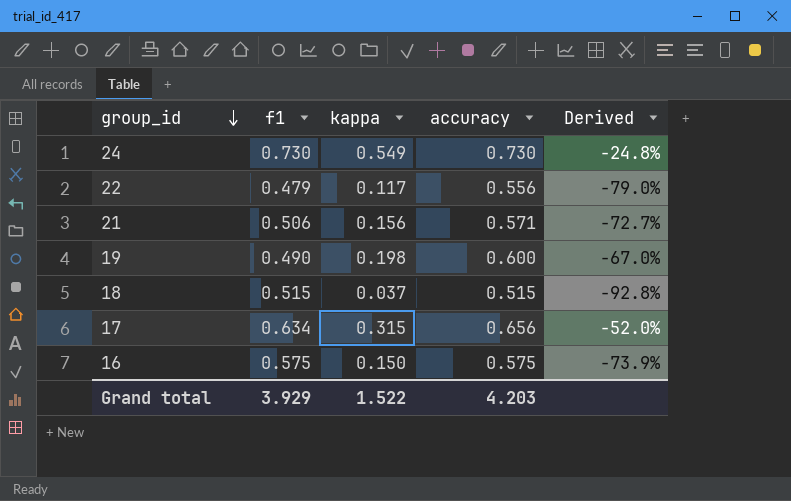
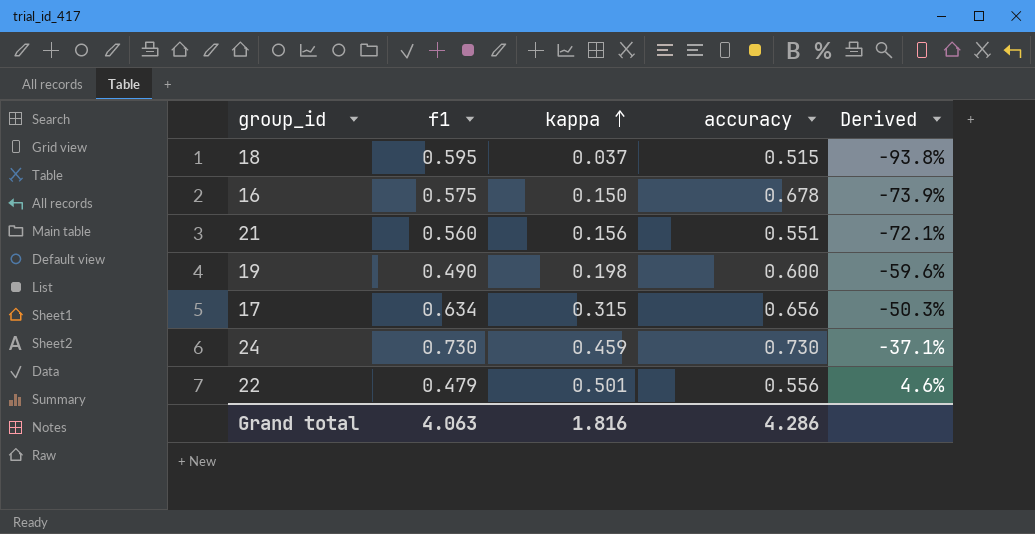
row order: group_id descending -> kappa ascending
column Derived | formula: ([kappa] - [accuracy]) / [accuracy] -> ([kappa] - [f1]) / [f1]
18 | f1: 0.515 -> 0.595
16 | accuracy: 0.575 -> 0.678
21 | f1: 0.506 -> 0.560
21 | accuracy: 0.571 -> 0.551
24 | kappa: 0.549 -> 0.459
22 | kappa: 0.117 -> 0.501
Grand total | f1: 3.929 -> 4.063
Grand total | kappa: 1.522 -> 1.816
Grand total | accuracy: 4.203 -> 4.286

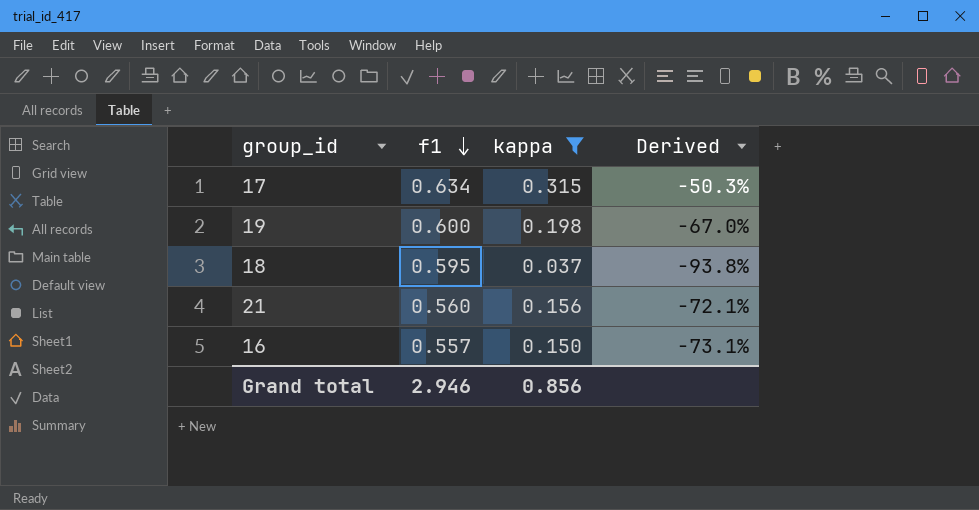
filter: none -> kappa <= 0.315
row order: kappa ascending -> f1 descending
column accuracy | position: 4 -> none
19 | f1: 0.490 -> 0.600
19 | Derived: -59.6% -> -67.0%
16 | f1: 0.575 -> 0.557
16 | Derived: -73.9% -> -73.1%
Grand total | f1: 4.063 -> 2.946
Grand total | kappa: 1.816 -> 0.856

